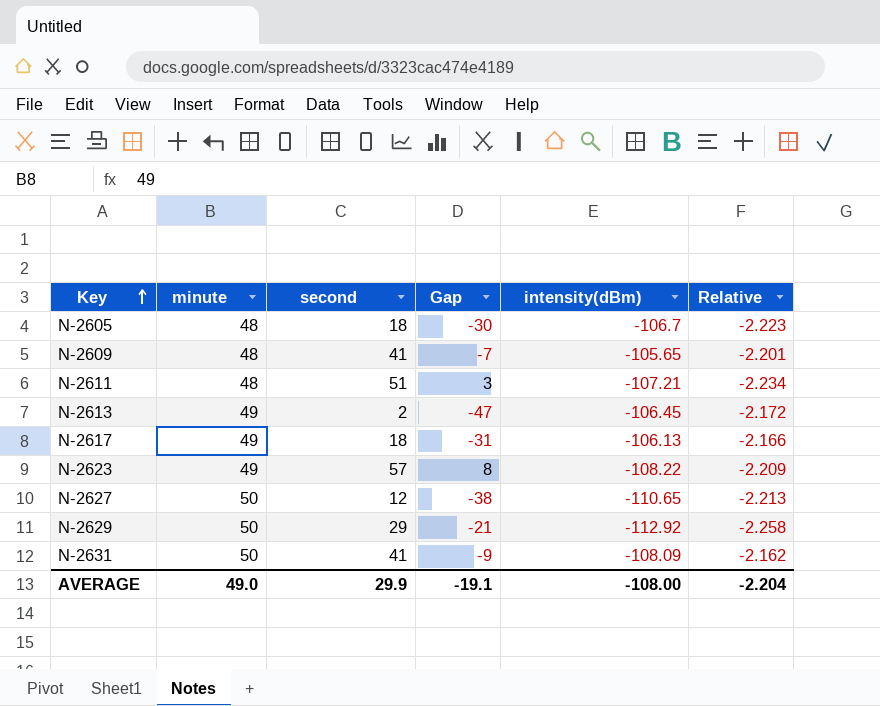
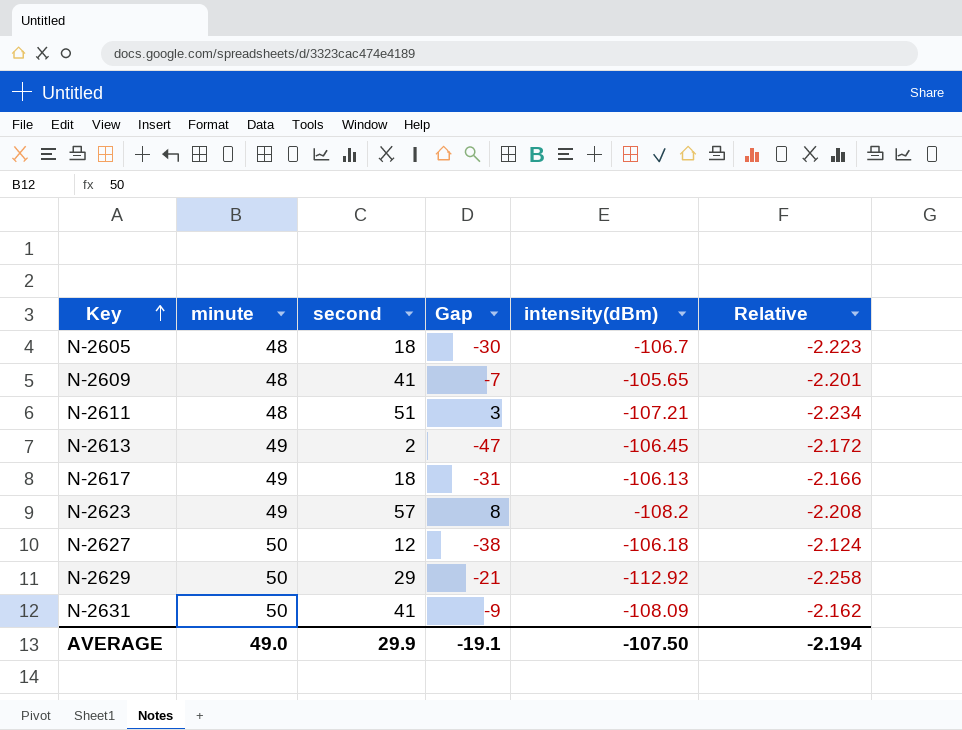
N-2623 | intensity(dBm): -108.22 -> -108.2
N-2623 | Relative: -2.209 -> -2.208
N-2627 | intensity(dBm): -110.65 -> -106.18
N-2627 | Relative: -2.213 -> -2.124
AVERAGE | intensity(dBm): -108.00 -> -107.50
AVERAGE | Relative: -2.204 -> -2.194

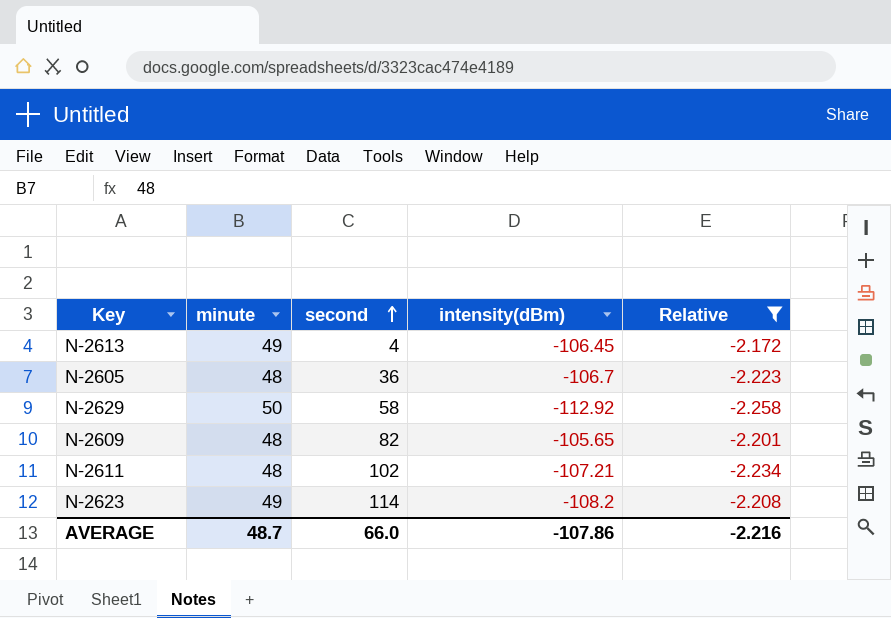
filter: none -> Relative <= -2.172
row order: Key ascending -> second ascending
column Gap | formula: [second] - [minute] -> none
N-2613 | second: 2 -> 4
N-2605 | second: 18 -> 36
N-2629 | second: 29 -> 58
N-2609 | second: 41 -> 82
N-2611 | second: 51 -> 102
N-2623 | second: 57 -> 114
AVERAGE | minute: 49.0 -> 48.7
AVERAGE | second: 29.9 -> 66.0
AVERAGE | intensity(dBm): -107.50 -> -107.86
AVERAGE | Relative: -2.194 -> -2.216

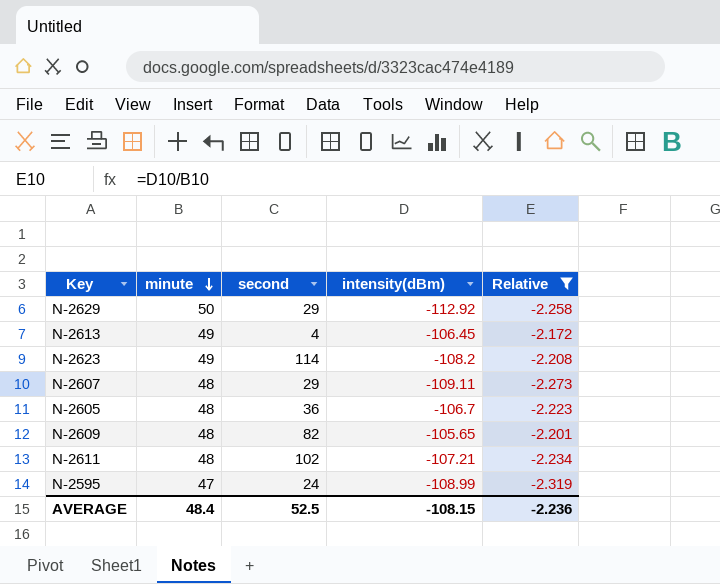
row order: second ascending -> minute descending
N-2629 | second: 58 -> 29
row N-2607: none -> 48 | 29 | -109.11 | -2.273
row N-2595: none -> 47 | 24 | -108.99 | -2.319
AVERAGE | minute: 48.7 -> 48.4
AVERAGE | second: 66.0 -> 52.5
AVERAGE | intensity(dBm): -107.86 -> -108.15
AVERAGE | Relative: -2.216 -> -2.236

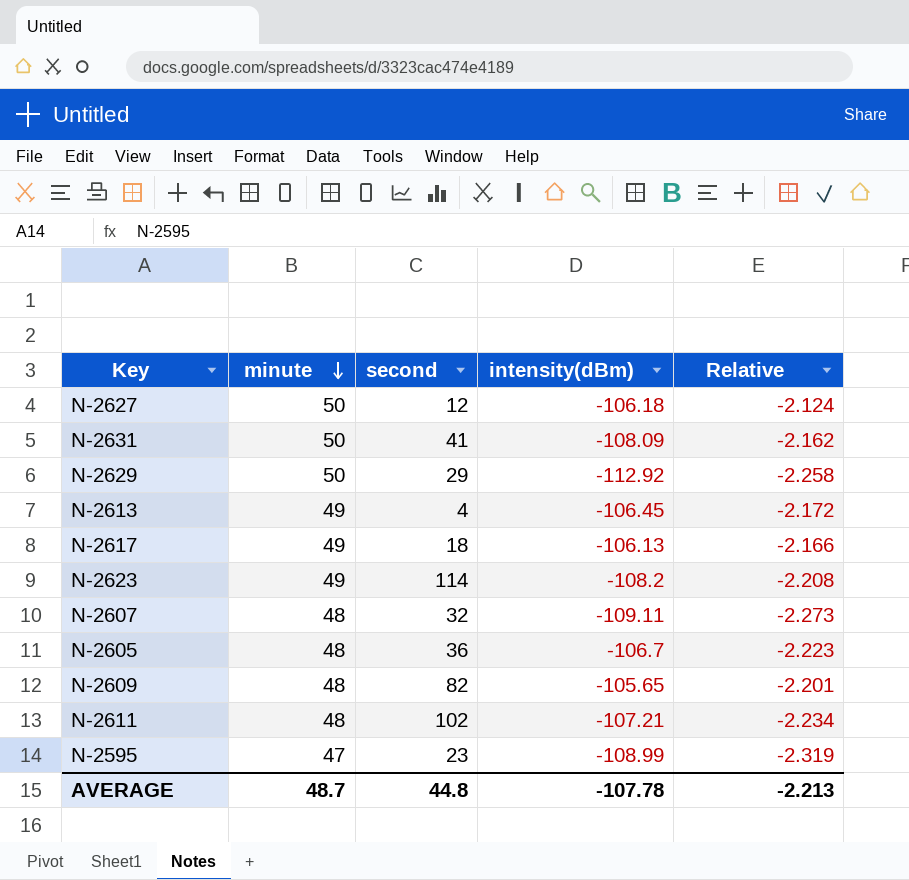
filter: Relative <= -2.172 -> none
N-2607 | second: 29 -> 32
N-2595 | second: 24 -> 23
AVERAGE | minute: 48.4 -> 48.7
AVERAGE | second: 52.5 -> 44.8
AVERAGE | intensity(dBm): -108.15 -> -107.78
AVERAGE | Relative: -2.236 -> -2.213

